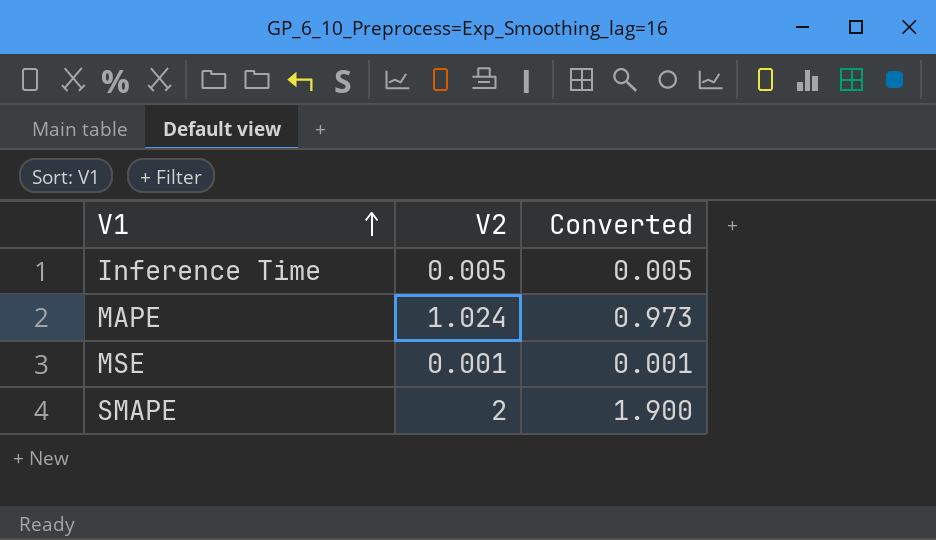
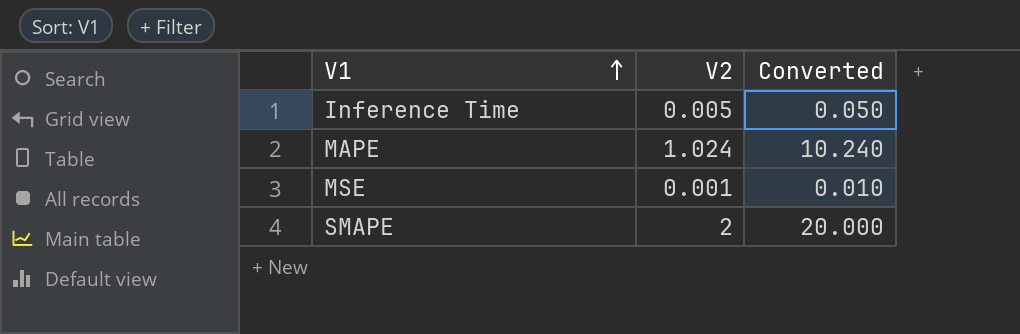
column Converted | formula: [V2] * 0.95 -> [V2] * 10

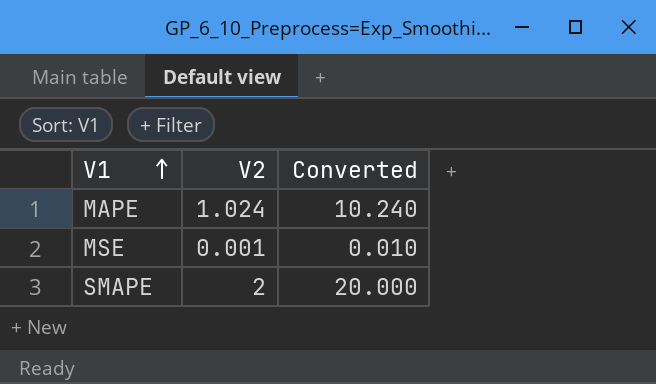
row Inference Time: 0.005 | 0.050 -> none

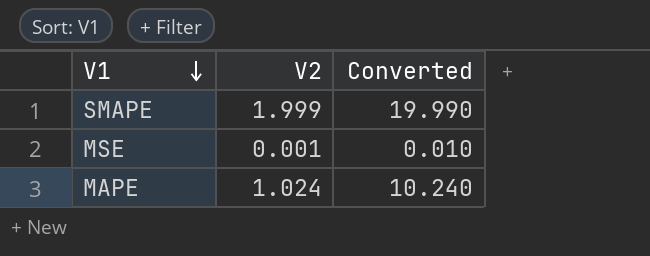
row order: V1 ascending -> V1 descending
SMAPE | V2: 2 -> 1.999
SMAPE | Converted: 20.000 -> 19.990

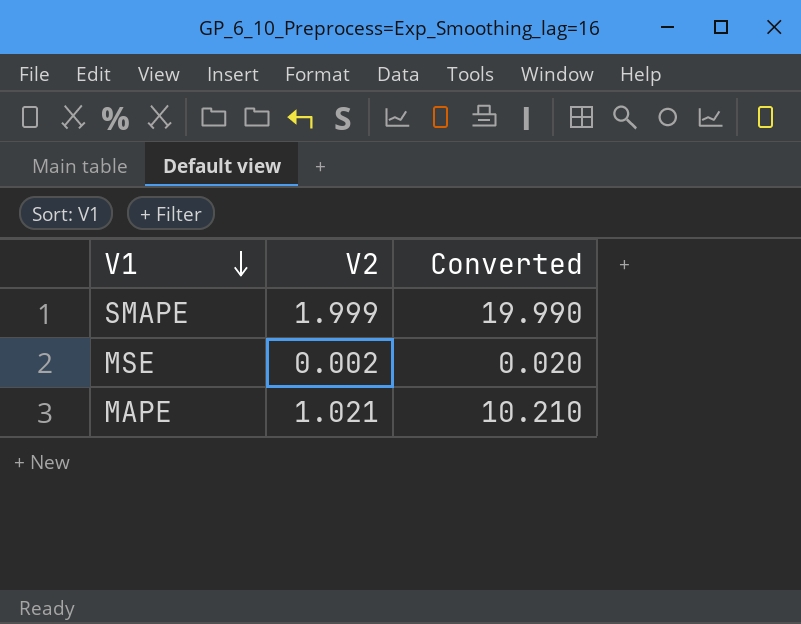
MSE | V2: 0.001 -> 0.002
MSE | Converted: 0.010 -> 0.020
MAPE | V2: 1.024 -> 1.021
MAPE | Converted: 10.240 -> 10.210

